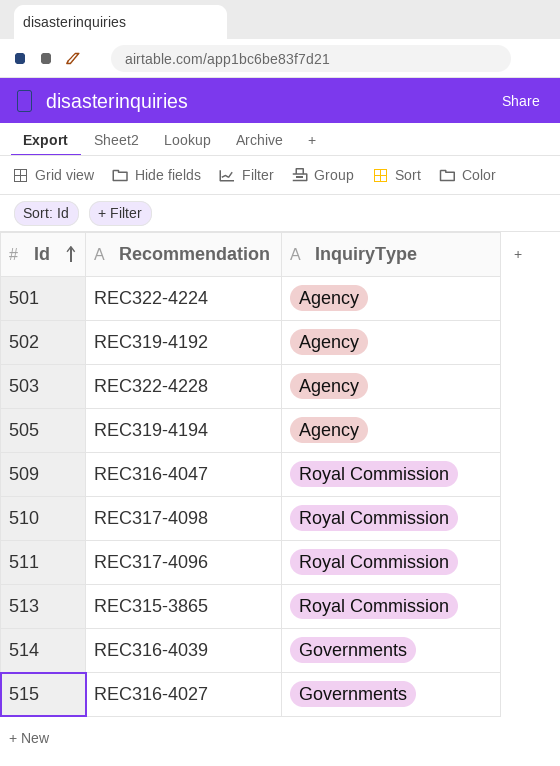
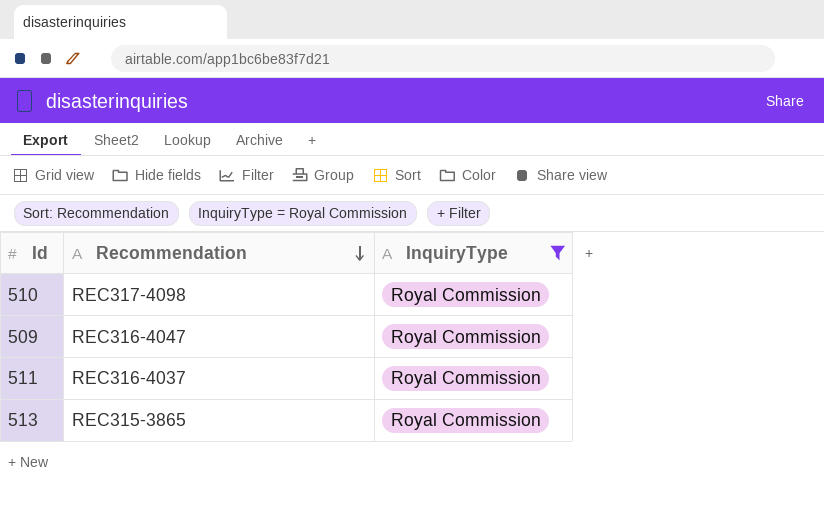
filter: none -> InquiryType = Royal Commission
row order: Id ascending -> Recommendation descending
511 | Recommendation: REC317-4096 -> REC316-4037

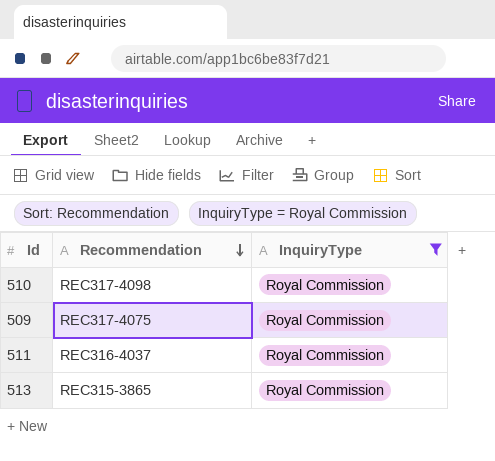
509 | Recommendation: REC316-4047 -> REC317-4075

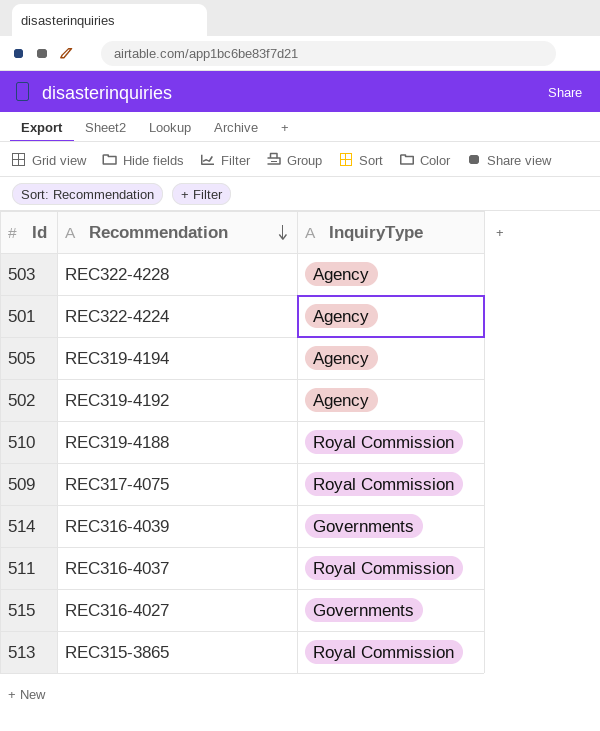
filter: InquiryType = Royal Commission -> none
510 | Recommendation: REC317-4098 -> REC319-4188

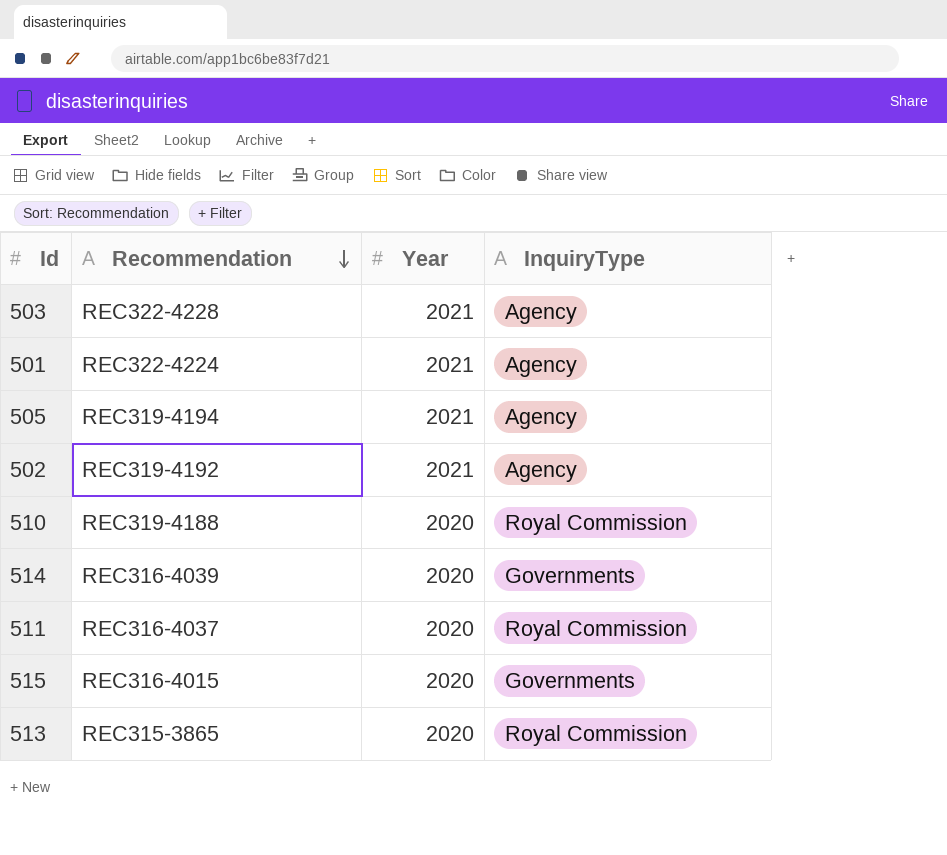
column Year | position: none -> 3
row 509: REC317-4075 | Royal Commission -> none
515 | Recommendation: REC316-4027 -> REC316-4015

